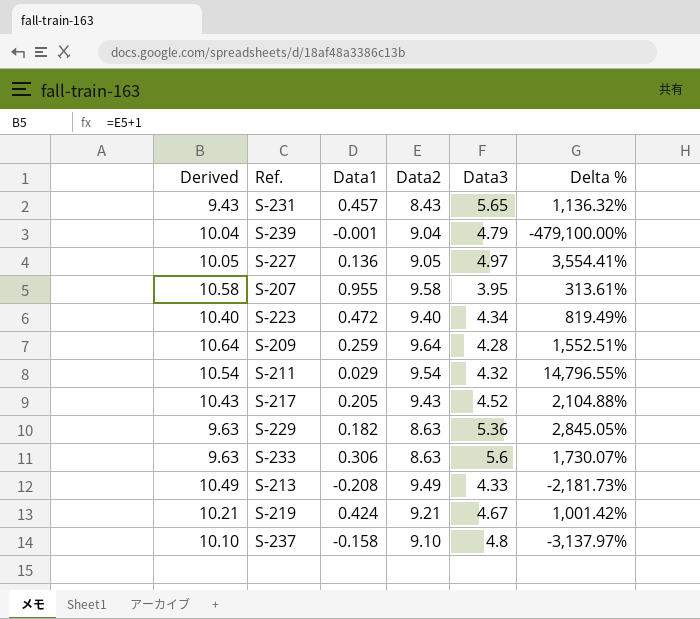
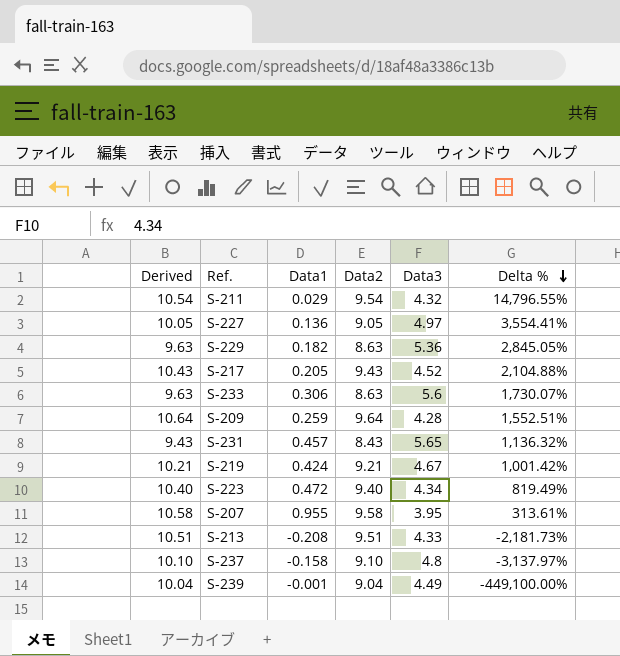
row order: none -> Delta % descending
S-213 | Derived: 10.49 -> 10.51
S-213 | Data2: 9.49 -> 9.51
S-239 | Data3: 4.79 -> 4.49
S-239 | Delta %: -479,100.00% -> -449,100.00%

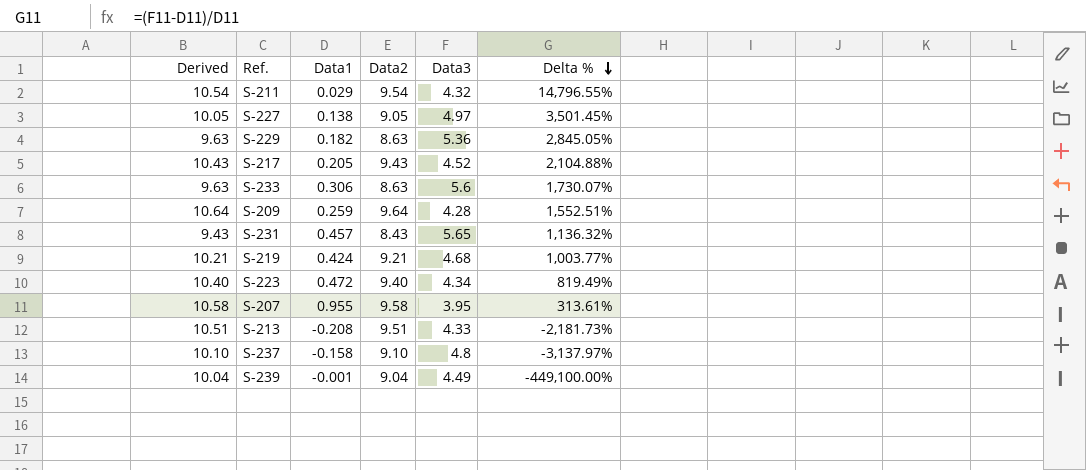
S-227 | Data1: 0.136 -> 0.138
S-227 | Delta %: 3,554.41% -> 3,501.45%
S-219 | Data3: 4.67 -> 4.68
S-219 | Delta %: 1,001.42% -> 1,003.77%

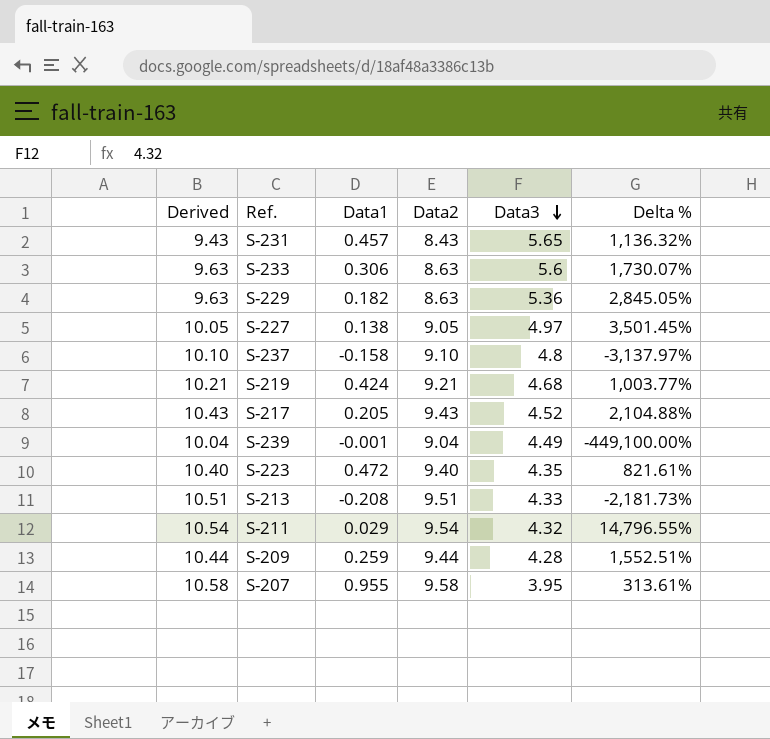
row order: Delta % descending -> Data3 descending
S-223 | Data3: 4.34 -> 4.35
S-223 | Delta %: 819.49% -> 821.61%
S-209 | Derived: 10.64 -> 10.44
S-209 | Data2: 9.64 -> 9.44

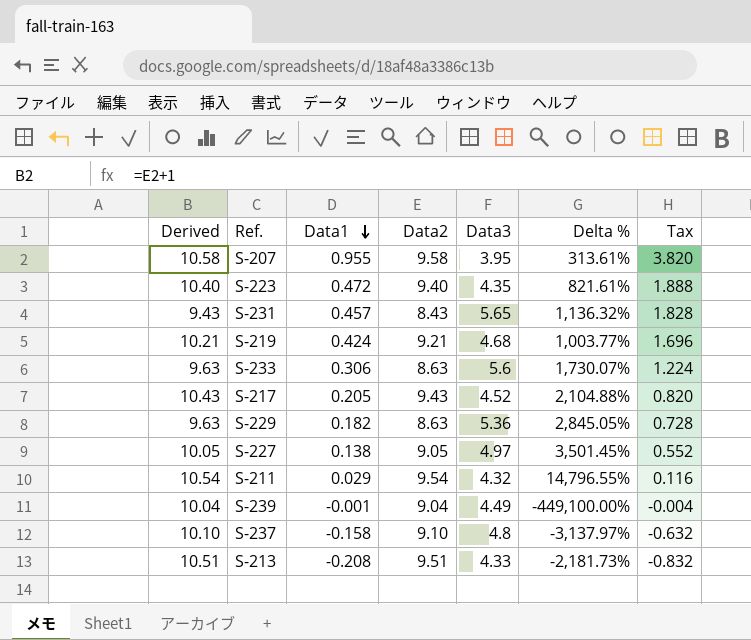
row order: Data3 descending -> Data1 descending
column Tax | formula: none -> [Data1] * 4
row S-209: 10.44 | 0.259 | 9.44 | 4.28 | 1,552.51% -> none

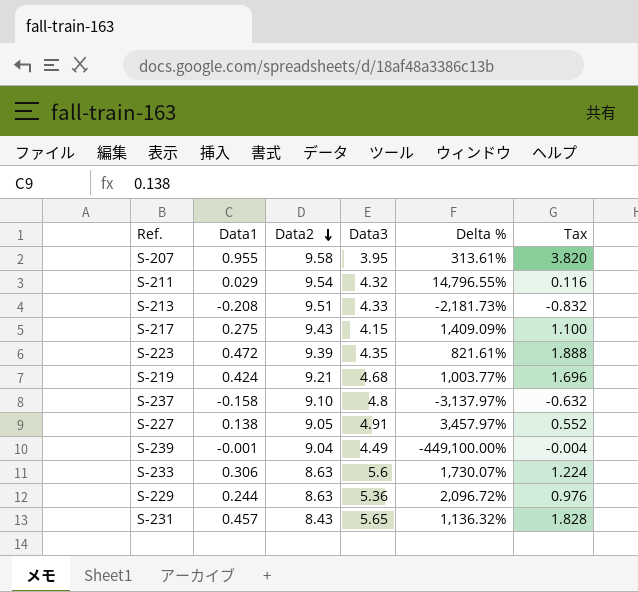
row order: Data1 descending -> Data2 descending
column Derived | formula: [Data2] + 1 -> none
S-217 | Data1: 0.205 -> 0.275
S-217 | Data3: 4.52 -> 4.15
S-217 | Delta %: 2,104.88% -> 1,409.09%
S-217 | Tax: 0.820 -> 1.100
S-223 | Data2: 9.40 -> 9.39
S-227 | Data3: 4.97 -> 4.91
S-227 | Delta %: 3,501.45% -> 3,457.97%
S-229 | Data1: 0.182 -> 0.244
S-229 | Delta %: 2,845.05% -> 2,096.72%
S-229 | Tax: 0.728 -> 0.976

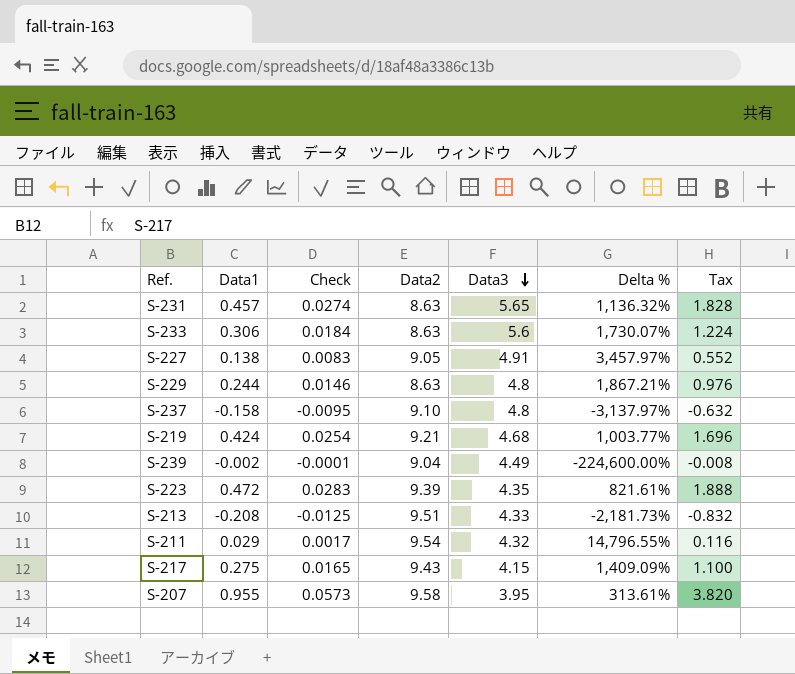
row order: Data2 descending -> Data3 descending
column Check | formula: none -> [Data1] * 0.06
S-231 | Data2: 8.43 -> 8.63
S-229 | Data3: 5.36 -> 4.8
S-229 | Delta %: 2,096.72% -> 1,867.21%
S-239 | Data1: -0.001 -> -0.002
S-239 | Delta %: -449,100.00% -> -224,600.00%
S-239 | Tax: -0.004 -> -0.008

